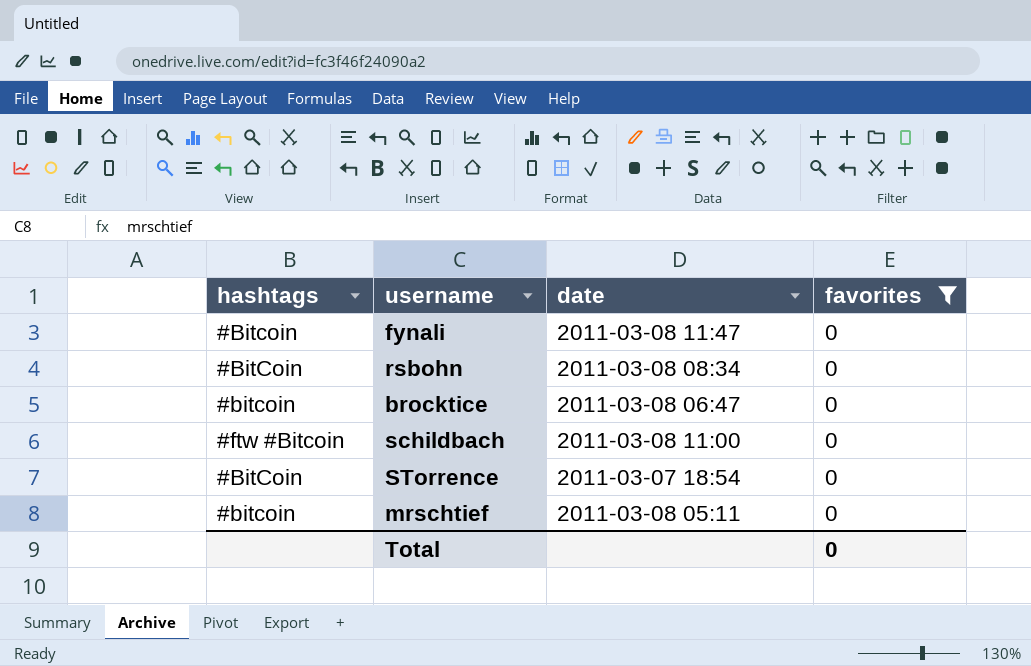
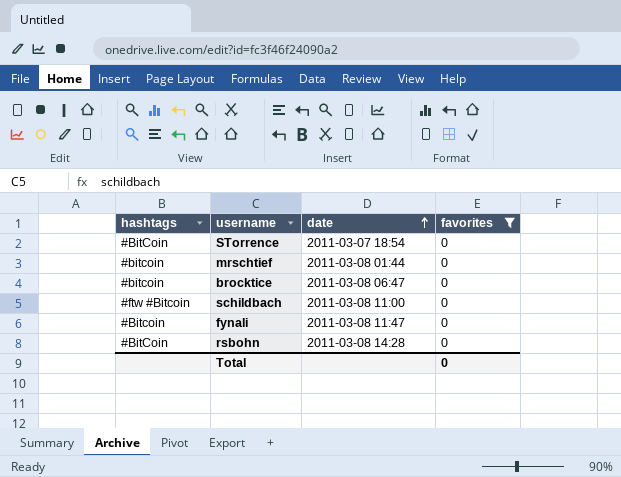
row order: none -> date ascending
mrschtief | date: 2011-03-08 05:11 -> 2011-03-08 01:44
rsbohn | date: 2011-03-08 08:34 -> 2011-03-08 14:28

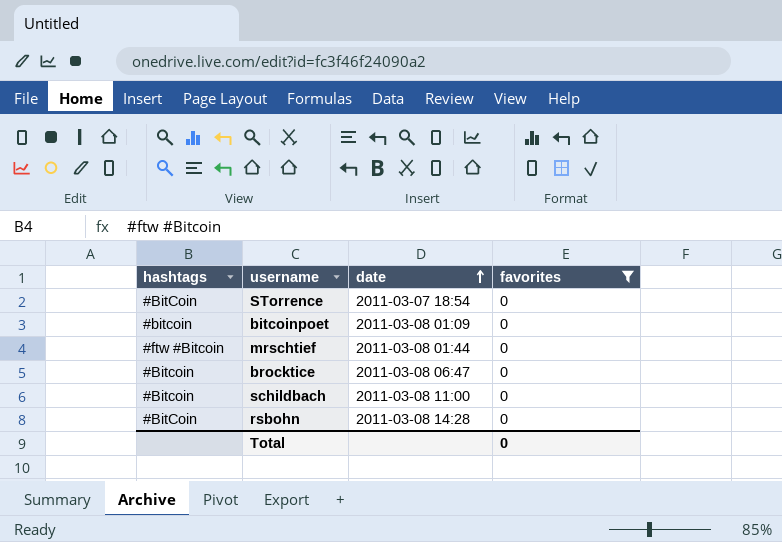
row fynali: #Bitcoin | 2011-03-08 11:47 | 0 -> none
row bitcoinpoet: none -> #bitcoin | 2011-03-08 01:09 | 0
mrschtief | hashtags: #bitcoin -> #ftw #Bitcoin
brocktice | hashtags: #bitcoin -> #Bitcoin
schildbach | hashtags: #ftw #Bitcoin -> #Bitcoin

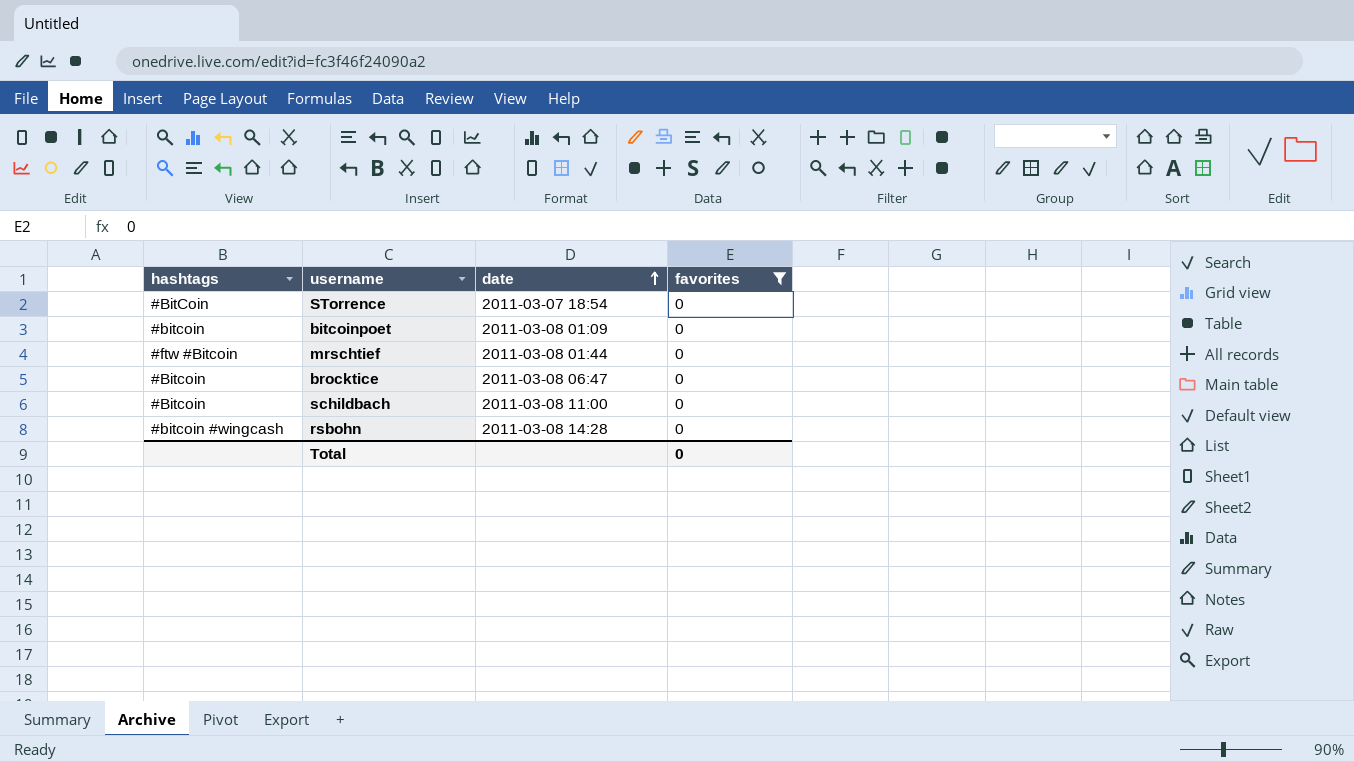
rsbohn | hashtags: #BitCoin -> #bitcoin #wingcash

